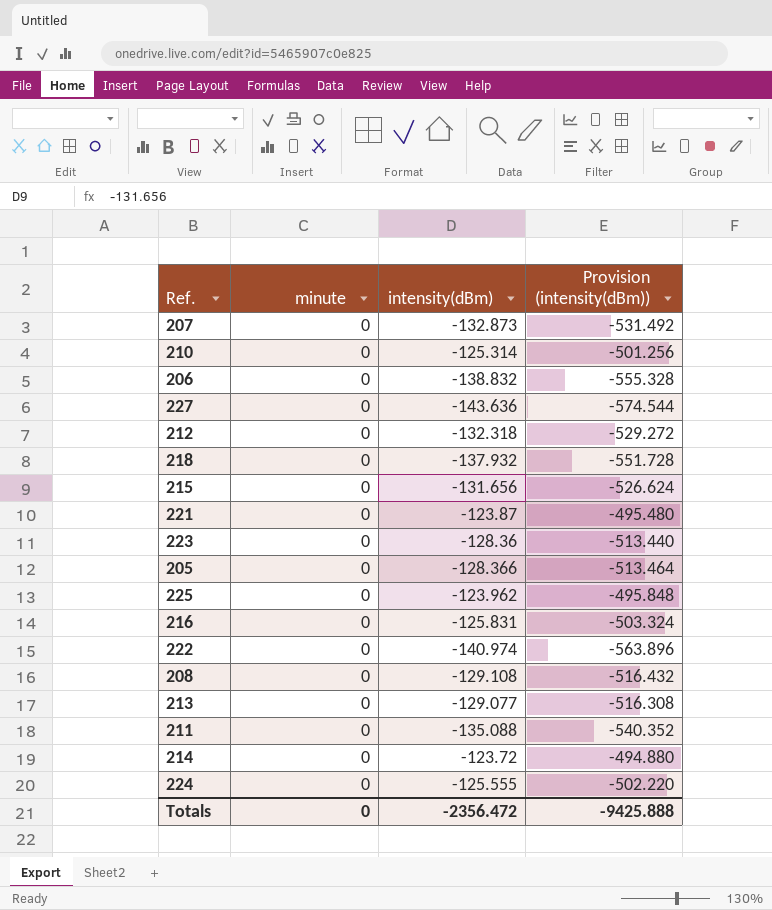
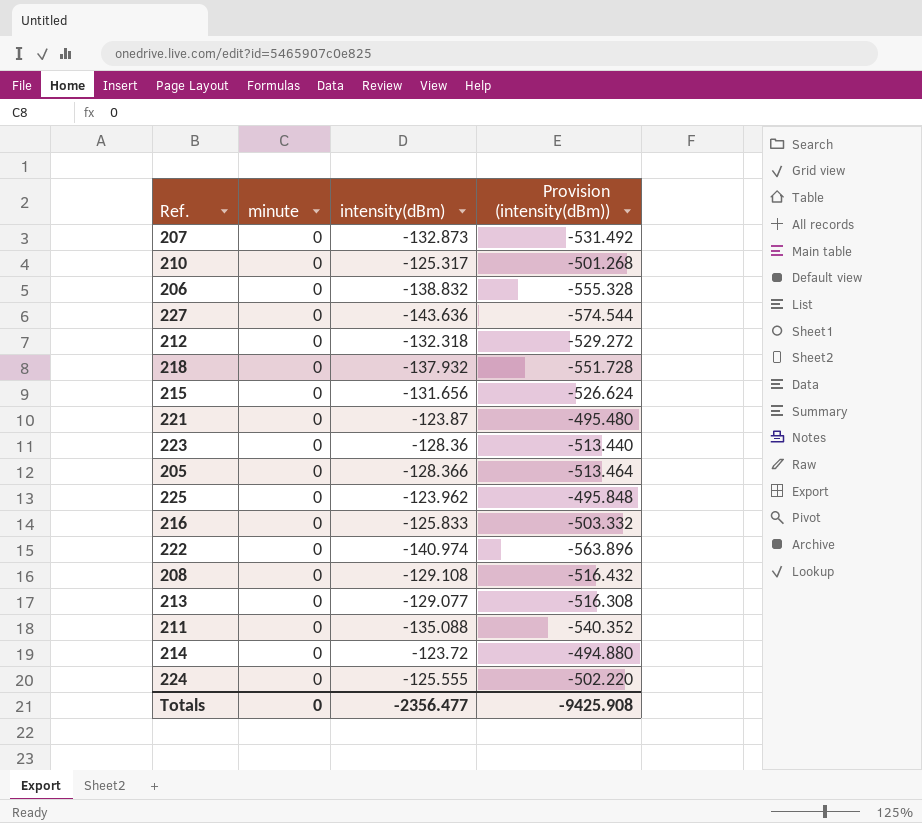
210 | intensity(dBm): -125.314 -> -125.317
210 | Provision (intensity(dBm)): -501.256 -> -501.268
216 | intensity(dBm): -125.831 -> -125.833
216 | Provision (intensity(dBm)): -503.324 -> -503.332
Totals | intensity(dBm): -2356.472 -> -2356.477
Totals | Provision (intensity(dBm)): -9425.888 -> -9425.908

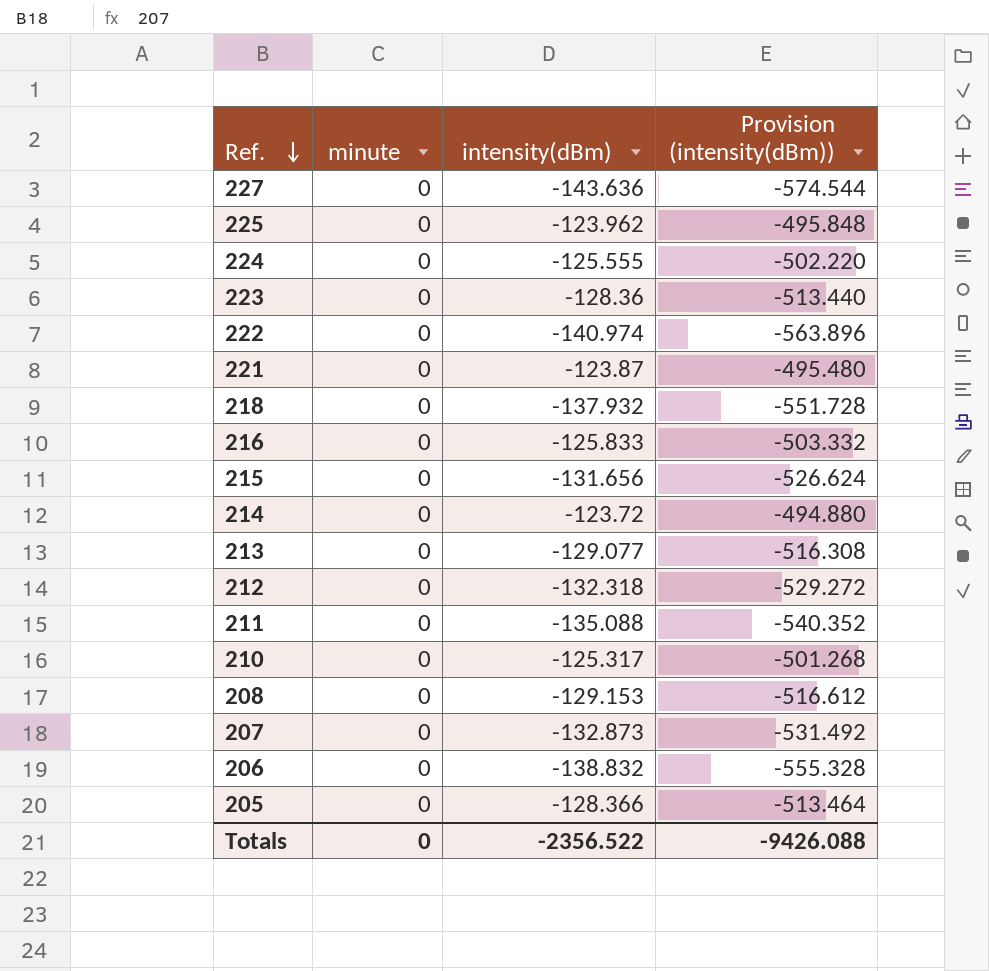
row order: none -> Ref. descending
208 | intensity(dBm): -129.108 -> -129.153
208 | Provision (intensity(dBm)): -516.432 -> -516.612
Totals | intensity(dBm): -2356.477 -> -2356.522
Totals | Provision (intensity(dBm)): -9425.908 -> -9426.088

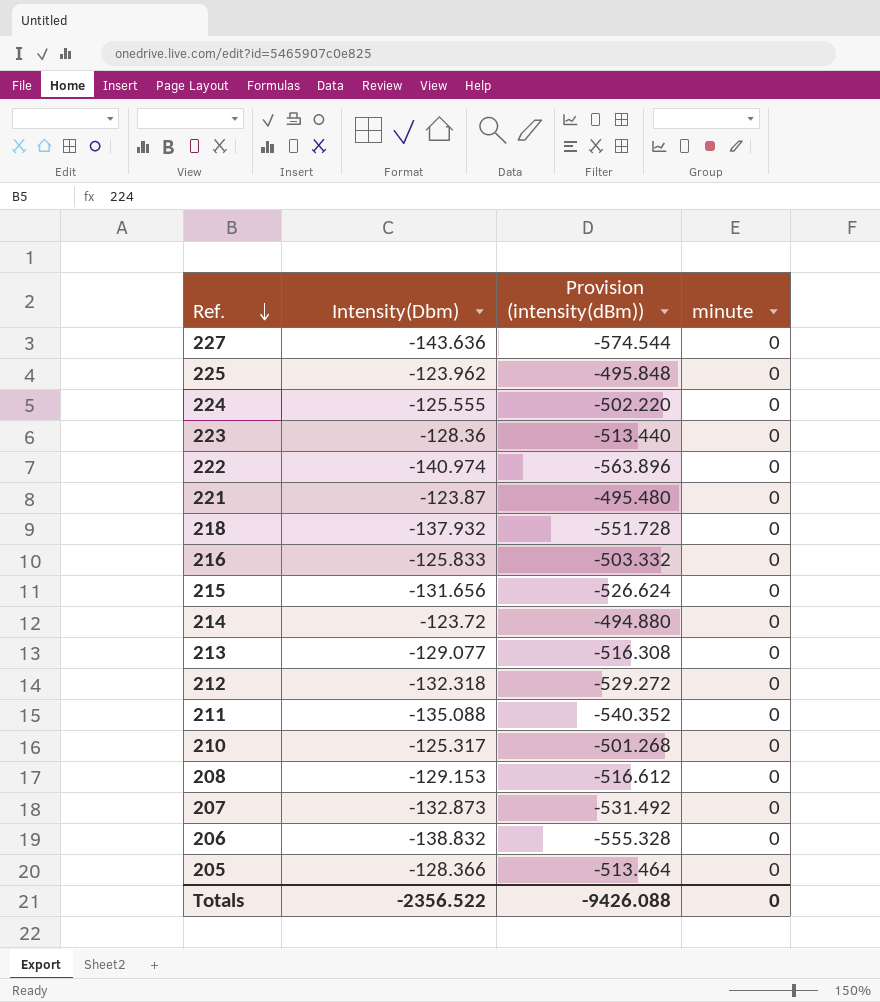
column name: intensity(dBm) -> Intensity(Dbm)
column minute | position: 2 -> 4

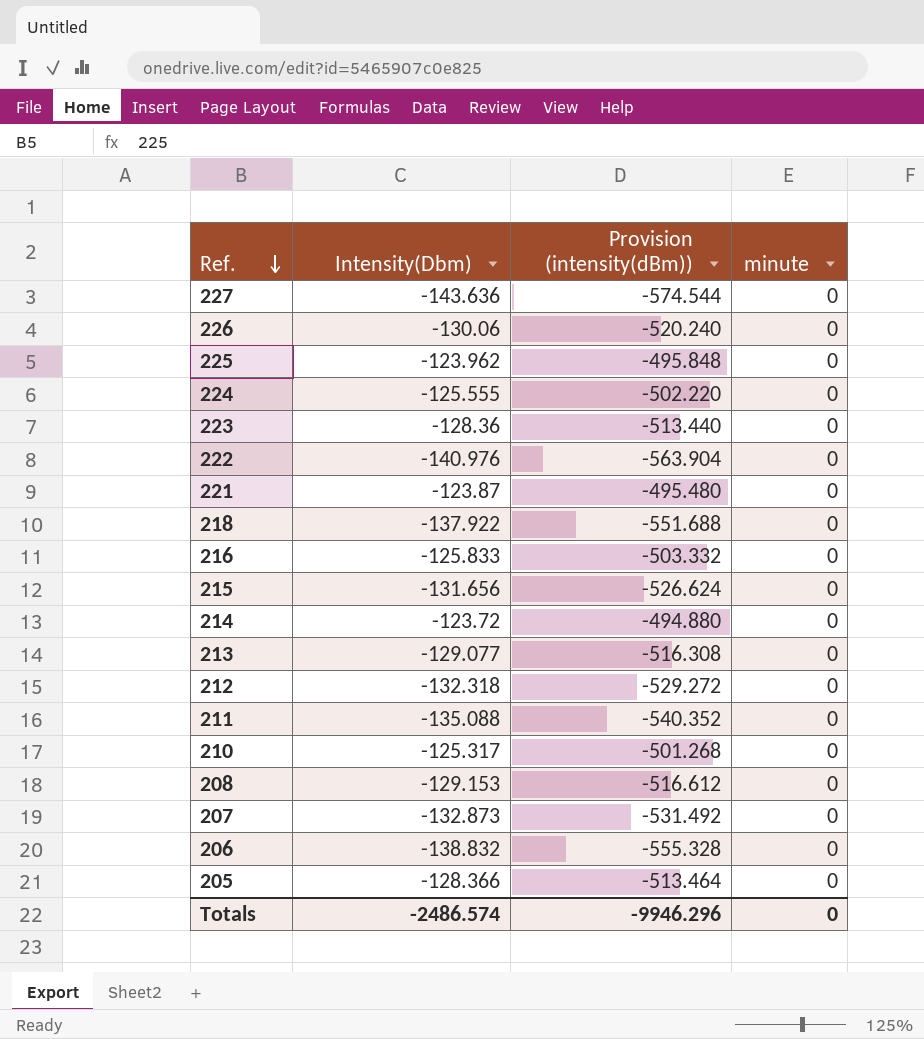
row 226: none -> -130.06 | -520.240 | 0
222 | Intensity(Dbm): -140.974 -> -140.976
222 | Provision (intensity(dBm)): -563.896 -> -563.904
218 | Intensity(Dbm): -137.932 -> -137.922
218 | Provision (intensity(dBm)): -551.728 -> -551.688
Totals | Intensity(Dbm): -2356.522 -> -2486.574
Totals | Provision (intensity(dBm)): -9426.088 -> -9946.296

